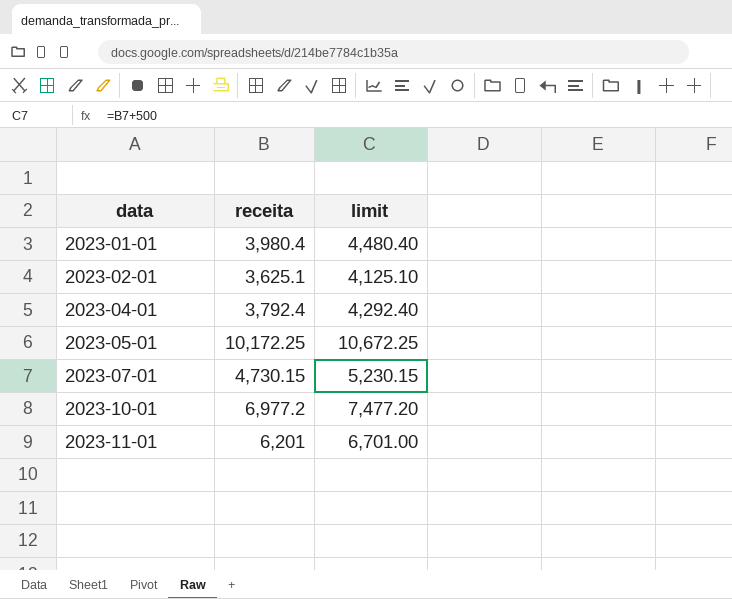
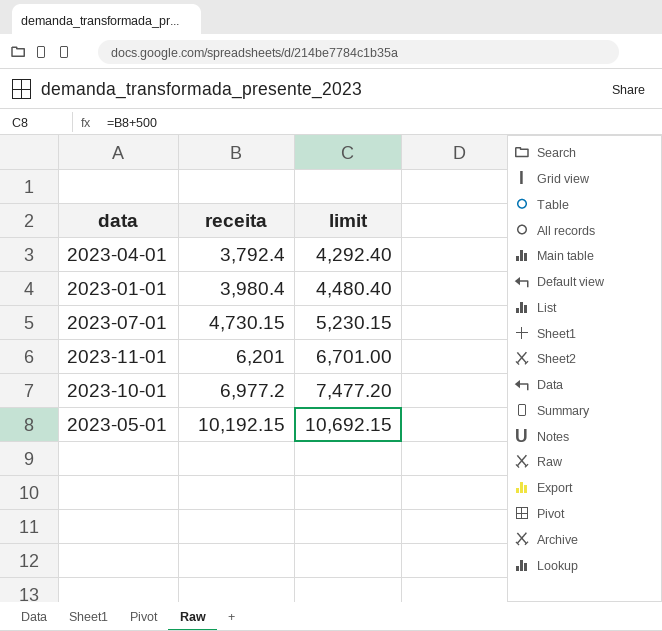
row order: data ascending -> receita ascending
row 2023-02-01: 3,625.1 | 4,125.10 -> none
2023-05-01 | receita: 10,172.25 -> 10,192.15
2023-05-01 | limit: 10,672.25 -> 10,692.15

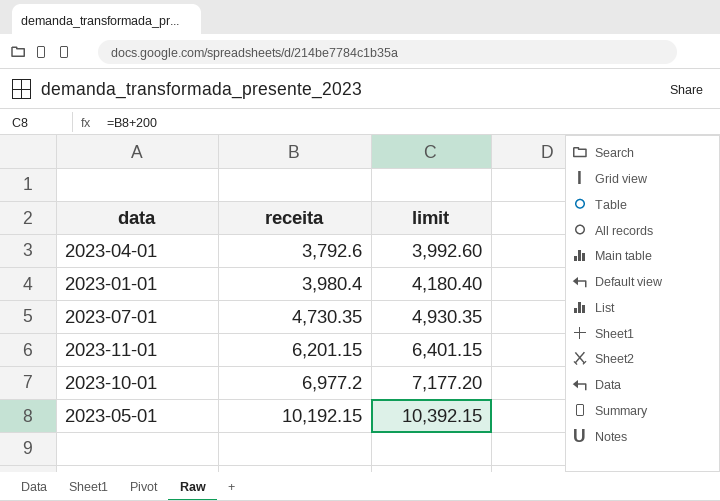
column limit | formula: [receita] + 500 -> [receita] + 200
2023-04-01 | receita: 3,792.4 -> 3,792.6
2023-07-01 | receita: 4,730.15 -> 4,730.35
2023-11-01 | receita: 6,201 -> 6,201.15

